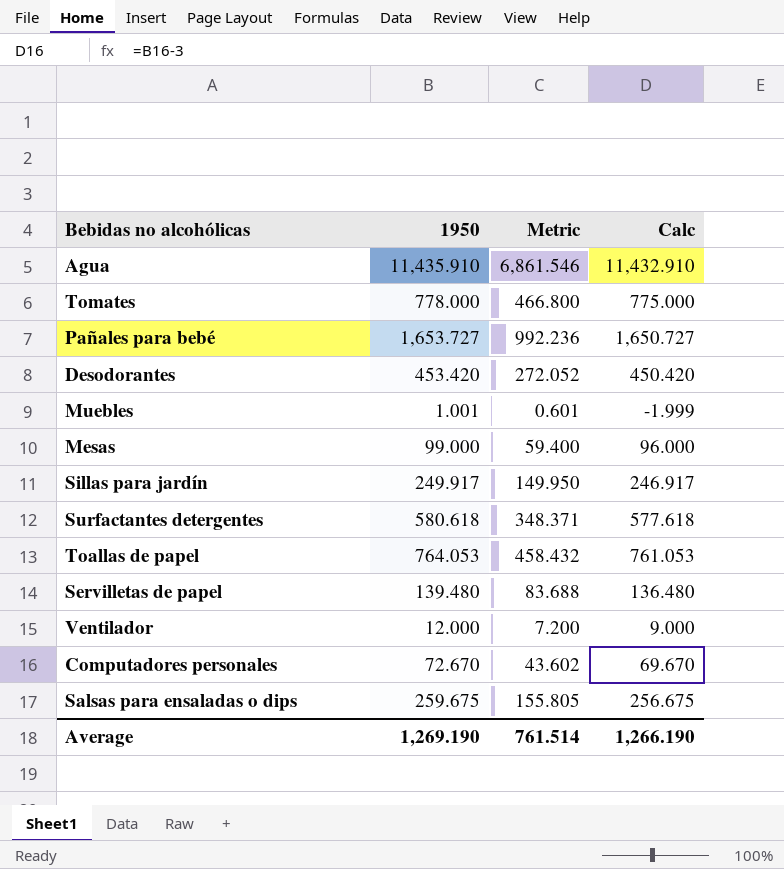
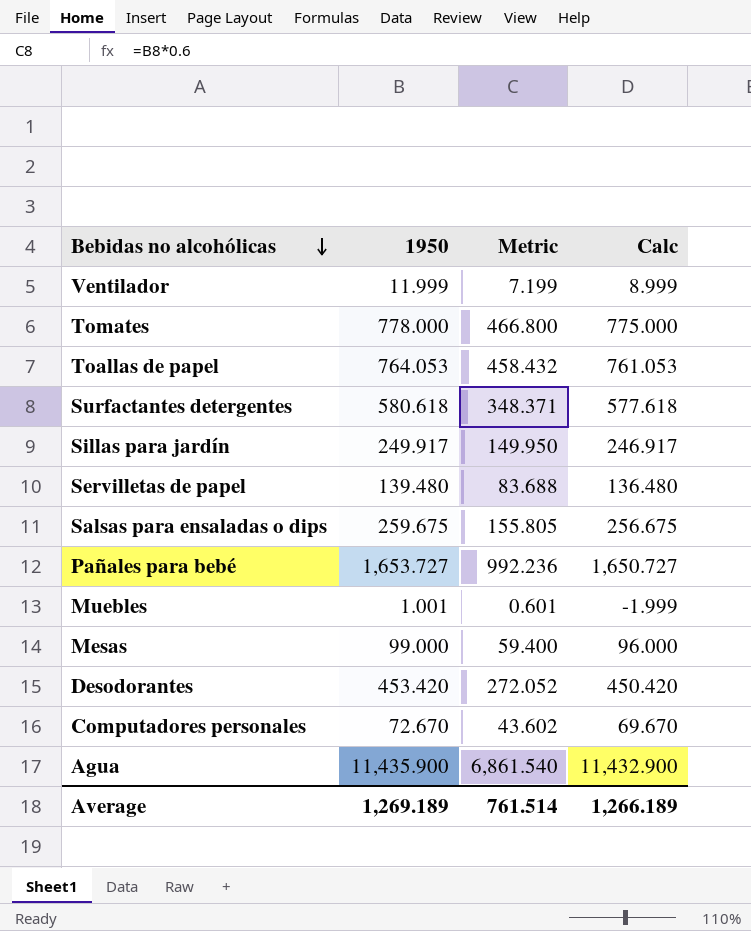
row order: none -> Bebidas no alcohólicas descending
Ventilador | 1950: 12.000 -> 11.999
Ventilador | Metric: 7.200 -> 7.199
Ventilador | Calc: 9.000 -> 8.999
Agua | 1950: 11,435.910 -> 11,435.900
Agua | Metric: 6,861.546 -> 6,861.540
Agua | Calc: 11,432.910 -> 11,432.900
Average | 1950: 1,269.190 -> 1,269.189
Average | Calc: 1,266.190 -> 1,266.189

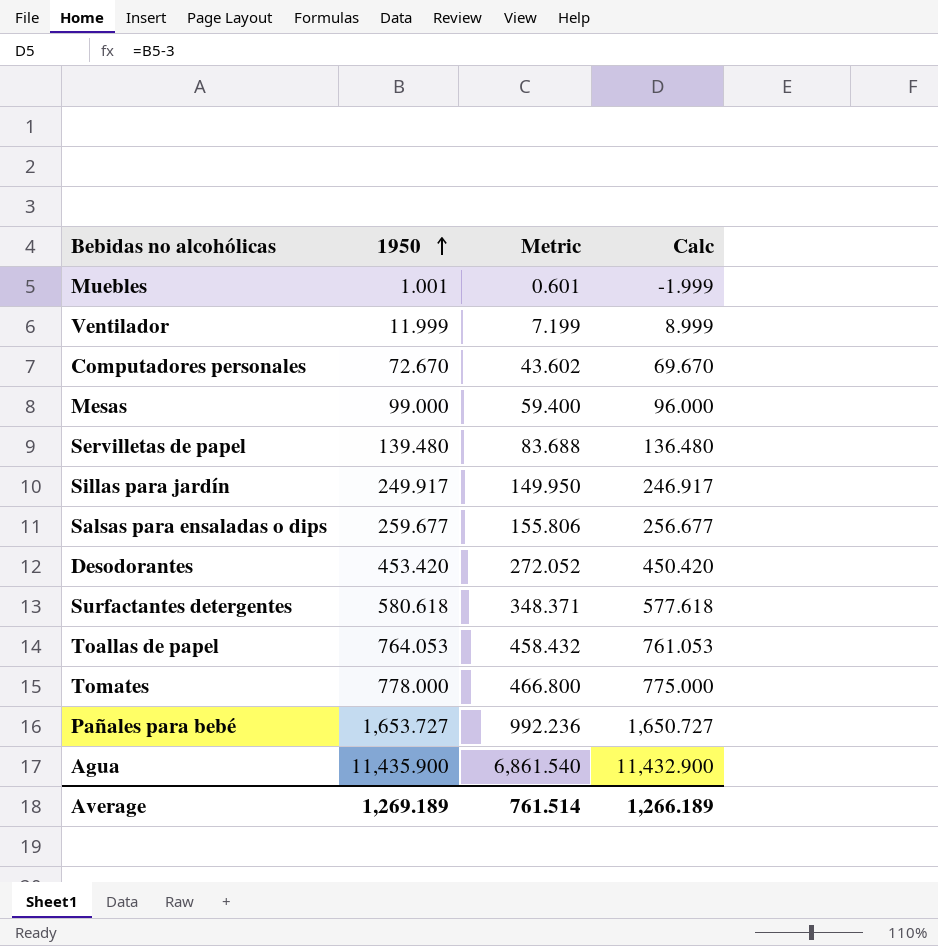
row order: Bebidas no alcohólicas descending -> 1950 ascending
Salsas para ensaladas o dips | 1950: 259.675 -> 259.677
Salsas para ensaladas o dips | Metric: 155.805 -> 155.806
Salsas para ensaladas o dips | Calc: 256.675 -> 256.677

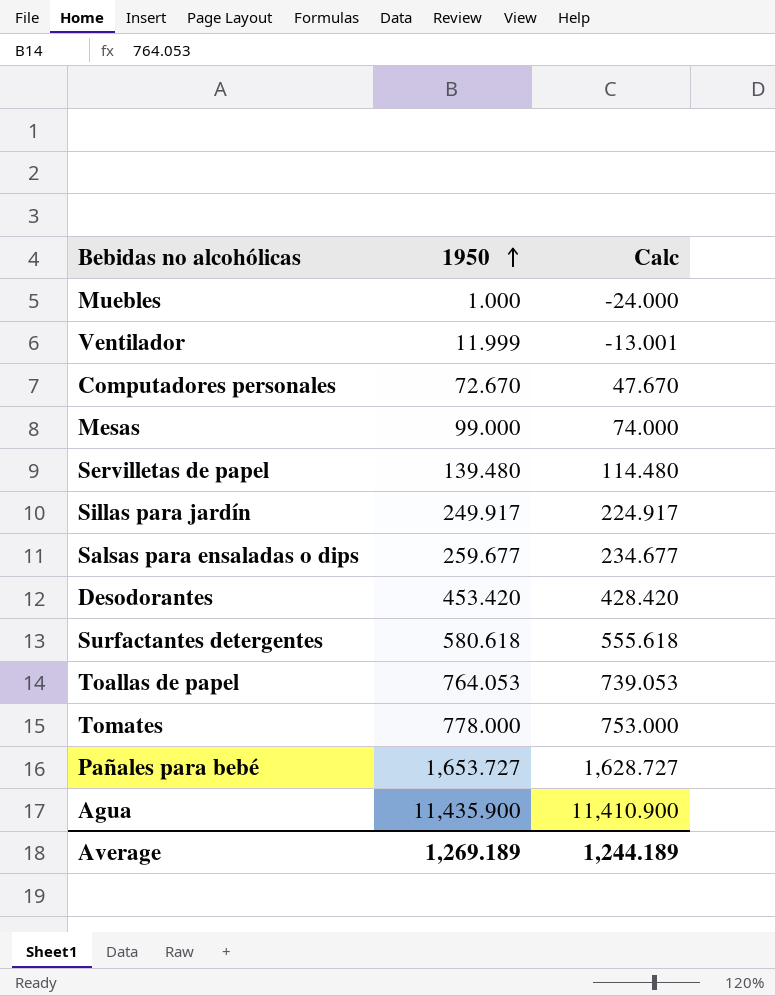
column Metric | formula: [1950] * 0.6 -> none
column Calc | formula: [1950] - 3 -> [1950] - 25
Muebles | 1950: 1.001 -> 1.000
Average | Calc: 1,266.189 -> 1,244.189

